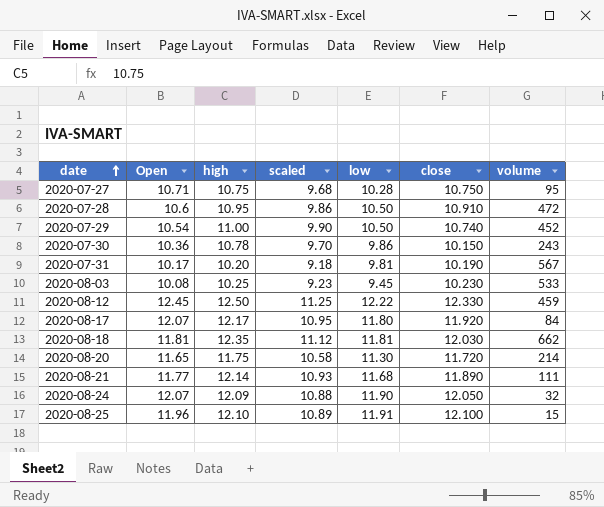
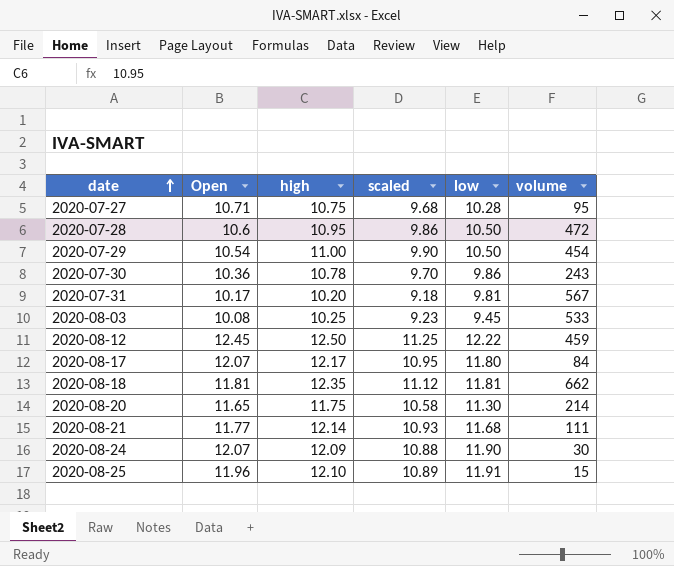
column close | position: 6 -> none
2020-07-29 | volume: 452 -> 454
2020-08-24 | volume: 32 -> 30

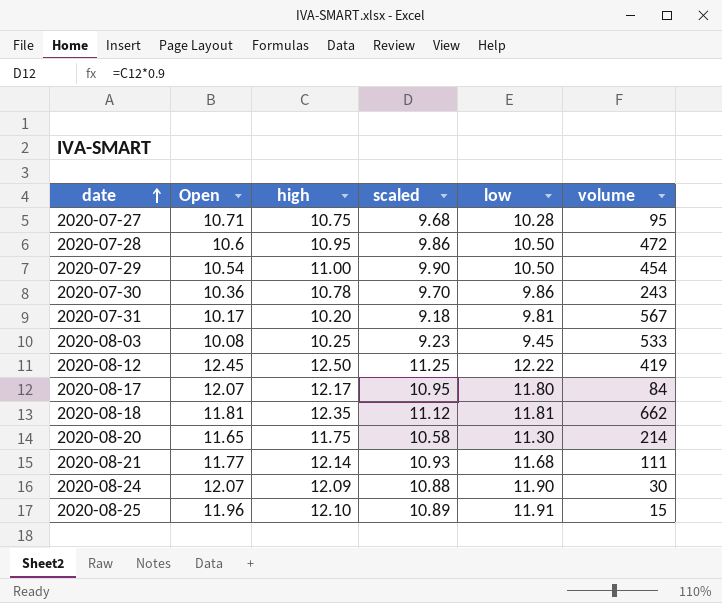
2020-08-12 | volume: 459 -> 419

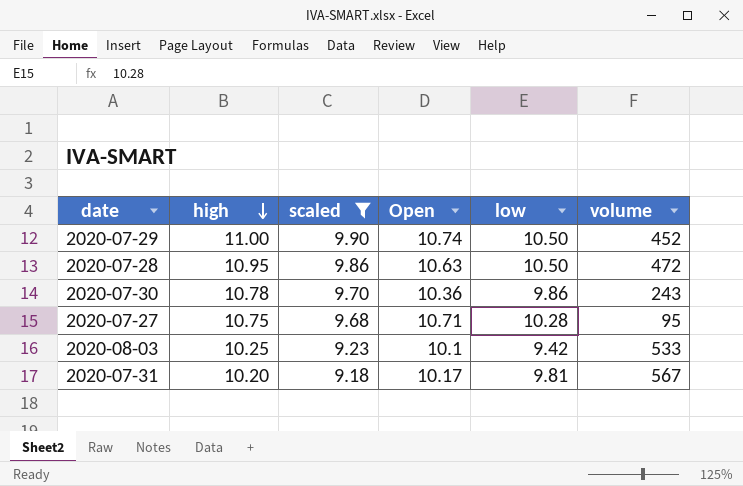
filter: none -> scaled <= 9.90
row order: date ascending -> high descending
column Open | position: 2 -> 4
2020-07-29 | Open: 10.54 -> 10.74
2020-07-29 | volume: 454 -> 452
2020-07-28 | Open: 10.6 -> 10.63
2020-08-03 | Open: 10.08 -> 10.1
2020-08-03 | low: 9.45 -> 9.42

